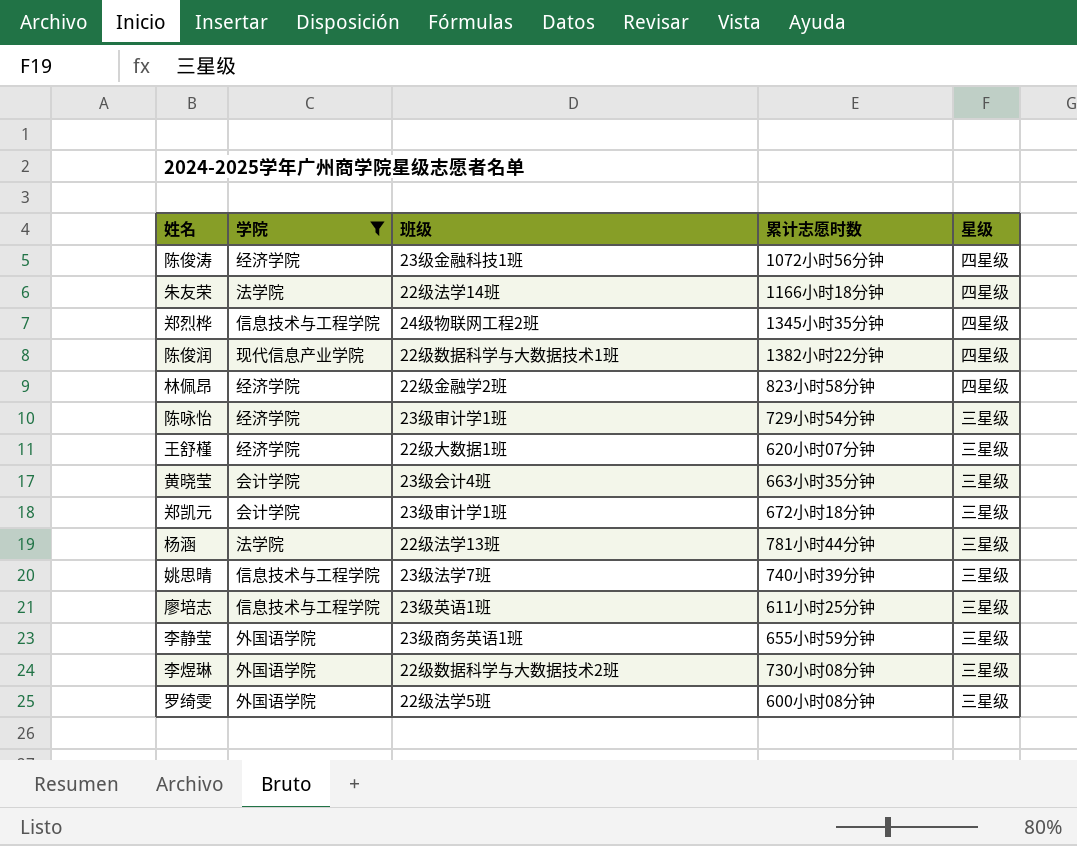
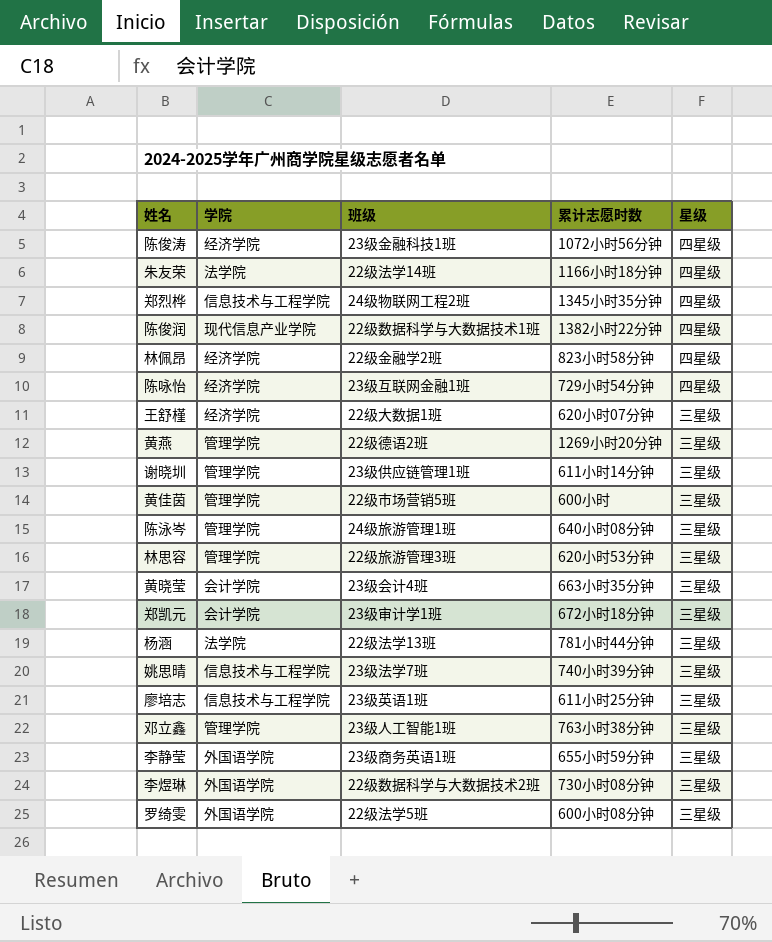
filter: 学院 != 管理学院 -> none
陈咏怡 | 班级: 23级审计学1班 -> 23级互联网金融1班
陈咏怡 | 星级: 三星级 -> 四星级

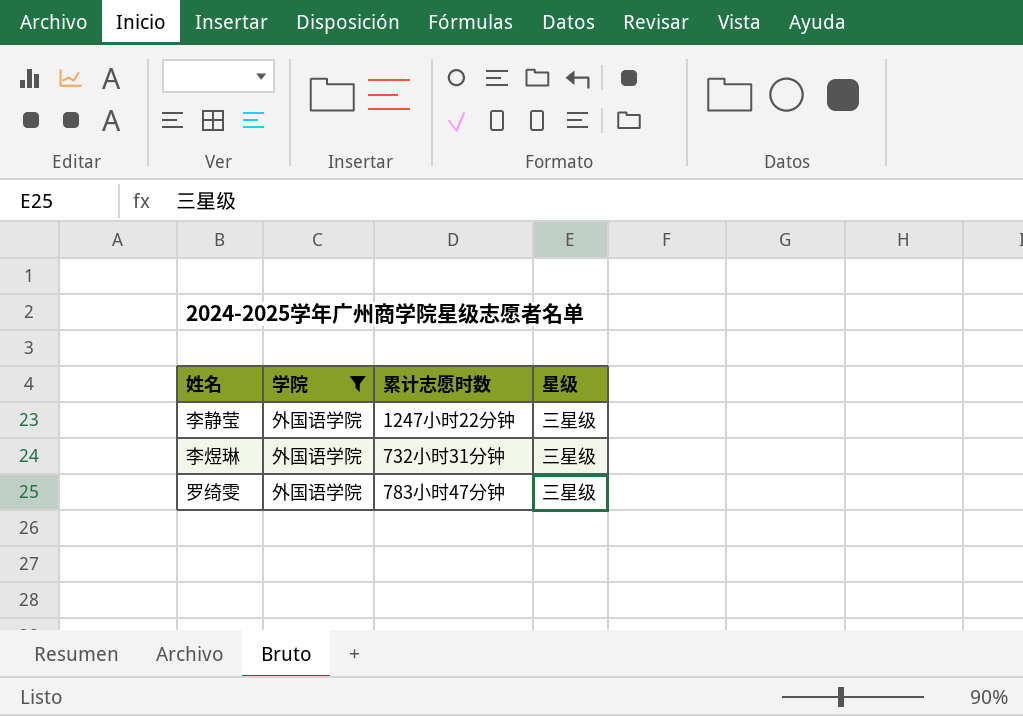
filter: none -> 学院 = 外国语学院
column 班级 | position: 3 -> none
李静莹 | 累计志愿时数: 655小时59分钟 -> 1247小时22分钟
李煜琳 | 累计志愿时数: 730小时08分钟 -> 732小时31分钟
罗绮雯 | 累计志愿时数: 600小时08分钟 -> 783小时47分钟

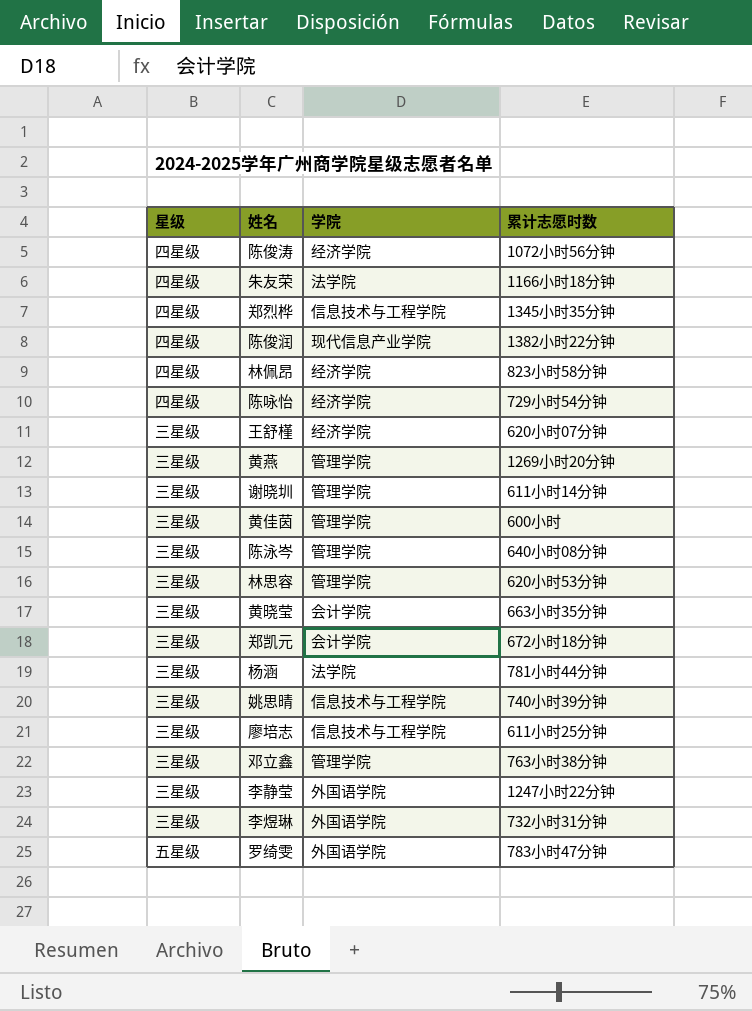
filter: 学院 = 外国语学院 -> none
column 星级 | position: 4 -> 1
罗绮雯 | 星级: 三星级 -> 五星级

